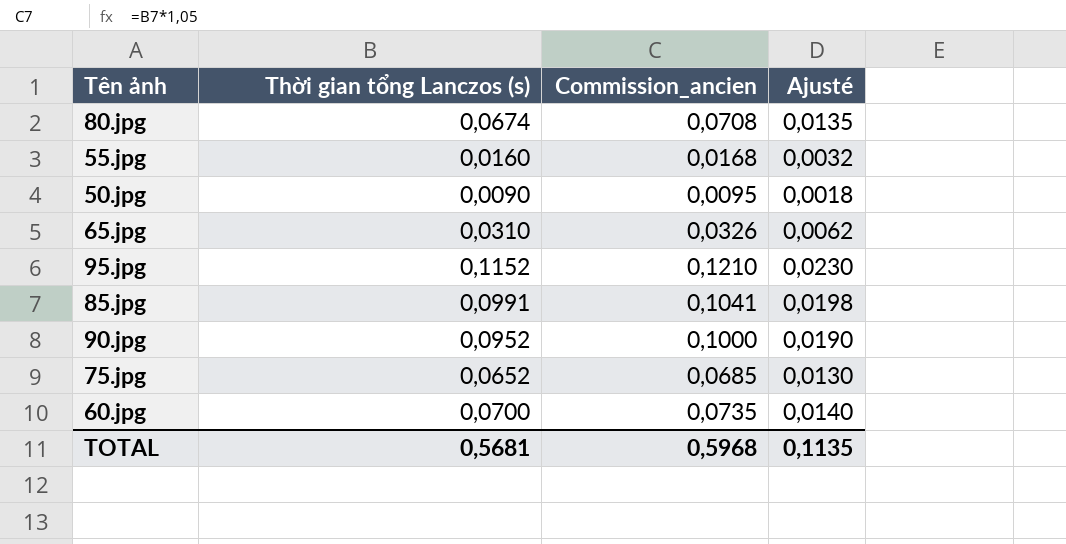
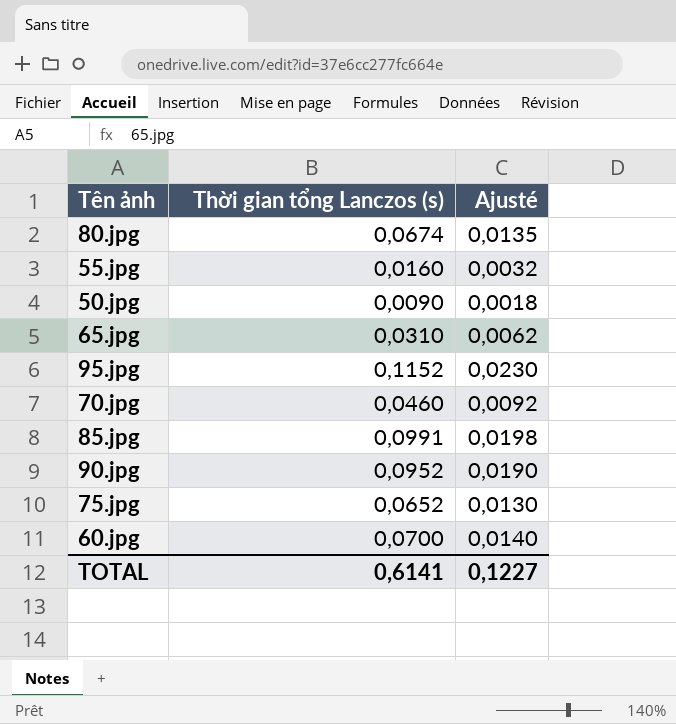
column Commission_ancien | formula: [Thời gian tổng Lanczos (s)] * 1,05 -> none
row 70.jpg: none -> 0,0460 | 0,0092
TOTAL | Thời gian tổng Lanczos (s): 0,5681 -> 0,6141
TOTAL | Ajusté: 0,1135 -> 0,1227

